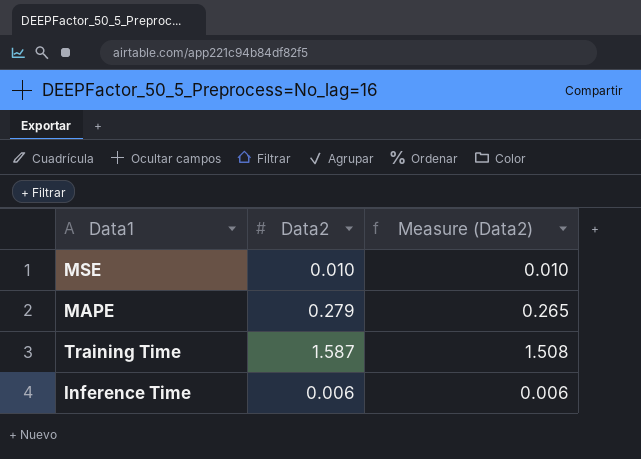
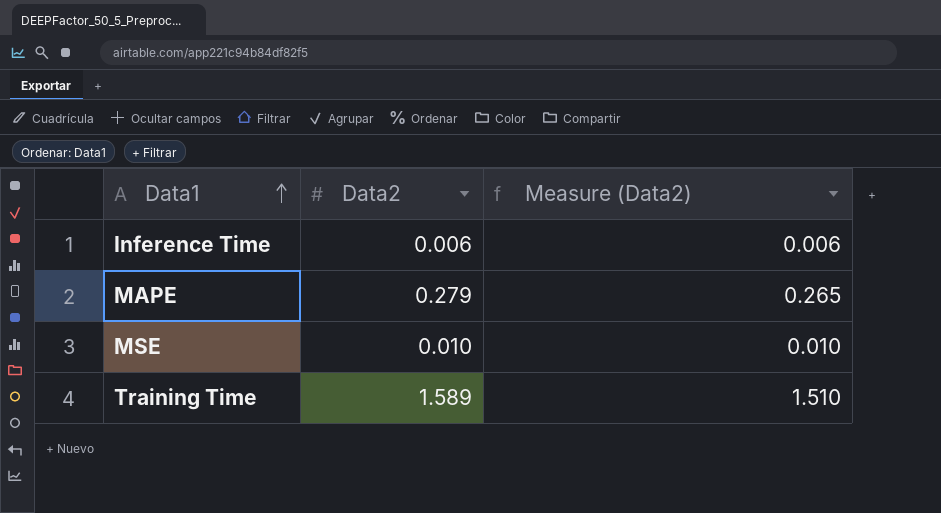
row order: none -> Data1 ascending
Training Time | Data2: 1.587 -> 1.589
Training Time | Measure (Data2): 1.508 -> 1.510

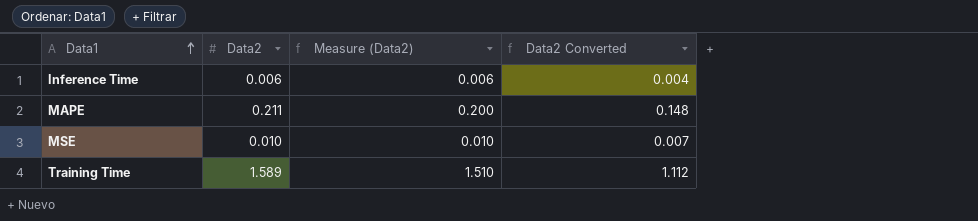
column Data2 Converted | formula: none -> [Data2] * 0.7
MAPE | Data2: 0.279 -> 0.211
MAPE | Measure (Data2): 0.265 -> 0.200

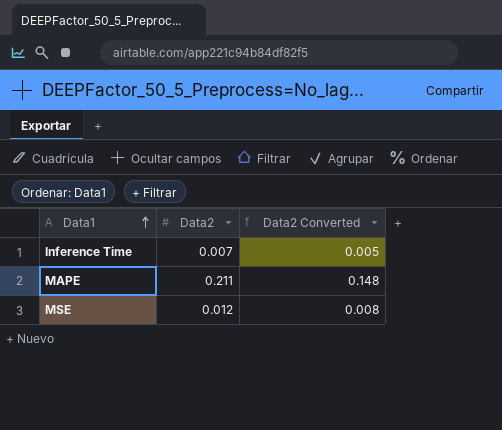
column Measure (Data2) | formula: [Data2] * 0.95 -> none
row Training Time: 1.589 | 1.510 | 1.112 -> none
Inference Time | Data2: 0.006 -> 0.007
Inference Time | Data2 Converted: 0.004 -> 0.005
MSE | Data2: 0.010 -> 0.012
MSE | Data2 Converted: 0.007 -> 0.008

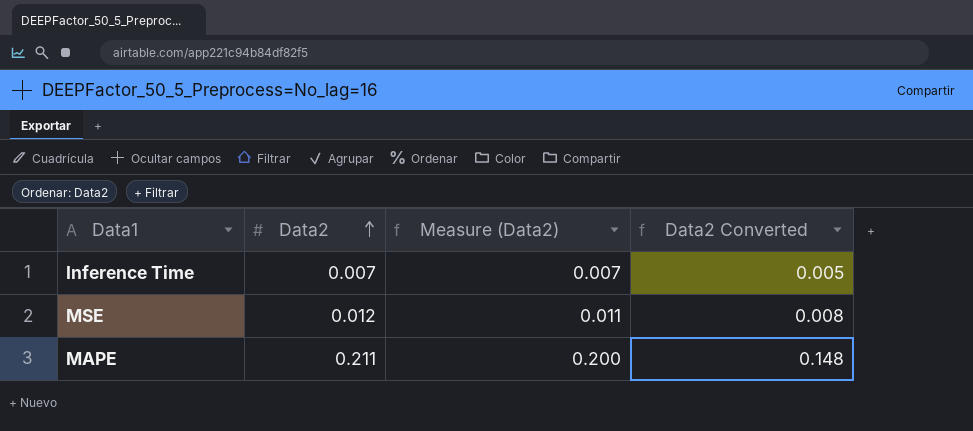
row order: Data1 ascending -> Data2 ascending
column Measure (Data2) | formula: none -> [Data2] * 0.95

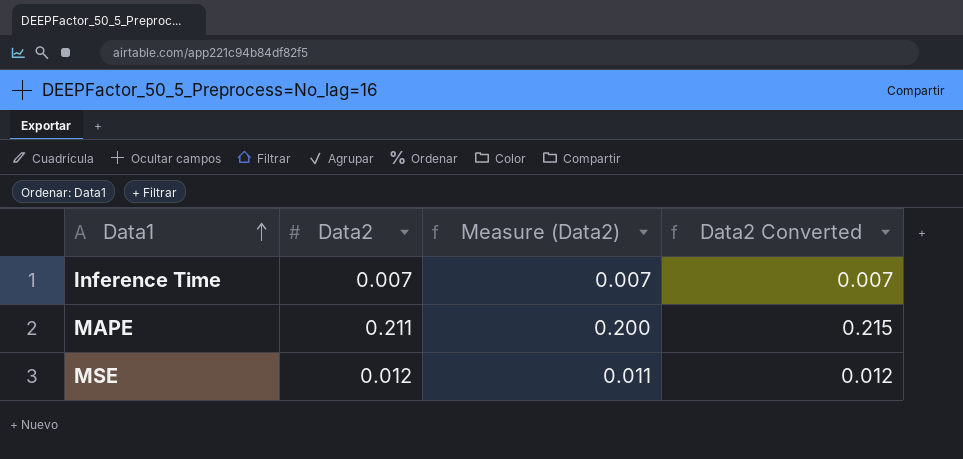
row order: Data2 ascending -> Data1 ascending
column Data2 Converted | formula: [Data2] * 0.7 -> [Data2] * 1.02

